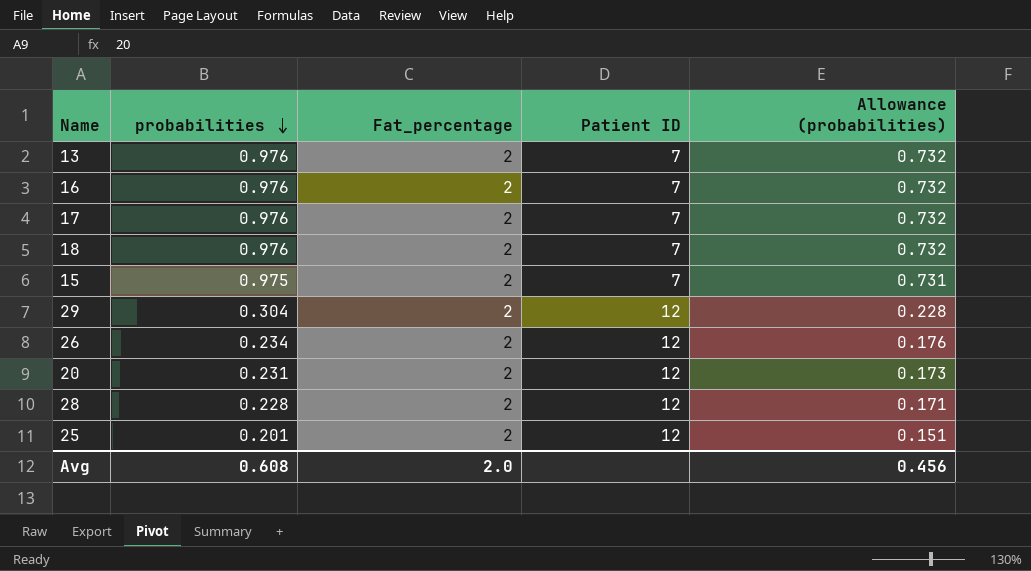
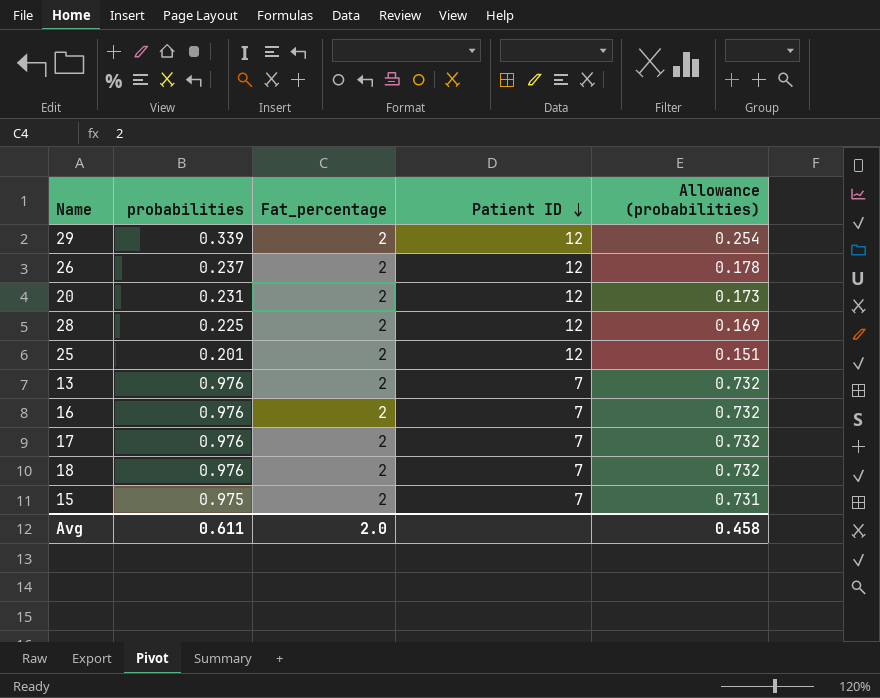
row order: probabilities descending -> Patient ID descending
29 | probabilities: 0.304 -> 0.339
29 | Allowance (probabilities): 0.228 -> 0.254
26 | probabilities: 0.234 -> 0.237
26 | Allowance (probabilities): 0.176 -> 0.178
28 | probabilities: 0.228 -> 0.225
28 | Allowance (probabilities): 0.171 -> 0.169
Avg | probabilities: 0.608 -> 0.611
Avg | Allowance (probabilities): 0.456 -> 0.458

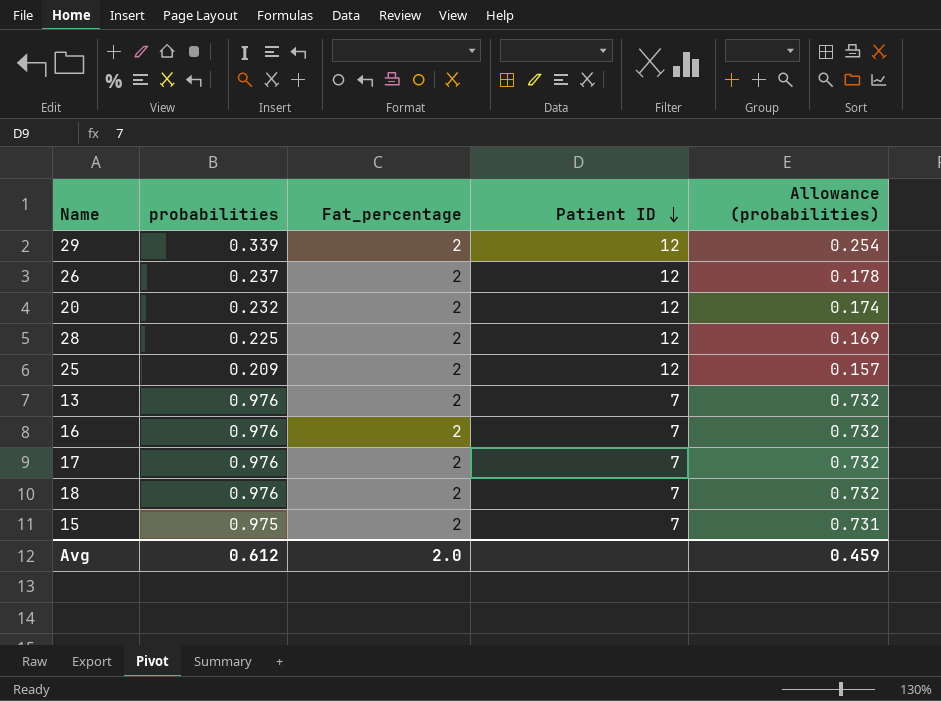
20 | probabilities: 0.231 -> 0.232
20 | Allowance (probabilities): 0.173 -> 0.174
25 | probabilities: 0.201 -> 0.209
25 | Allowance (probabilities): 0.151 -> 0.157
Avg | probabilities: 0.611 -> 0.612
Avg | Allowance (probabilities): 0.458 -> 0.459

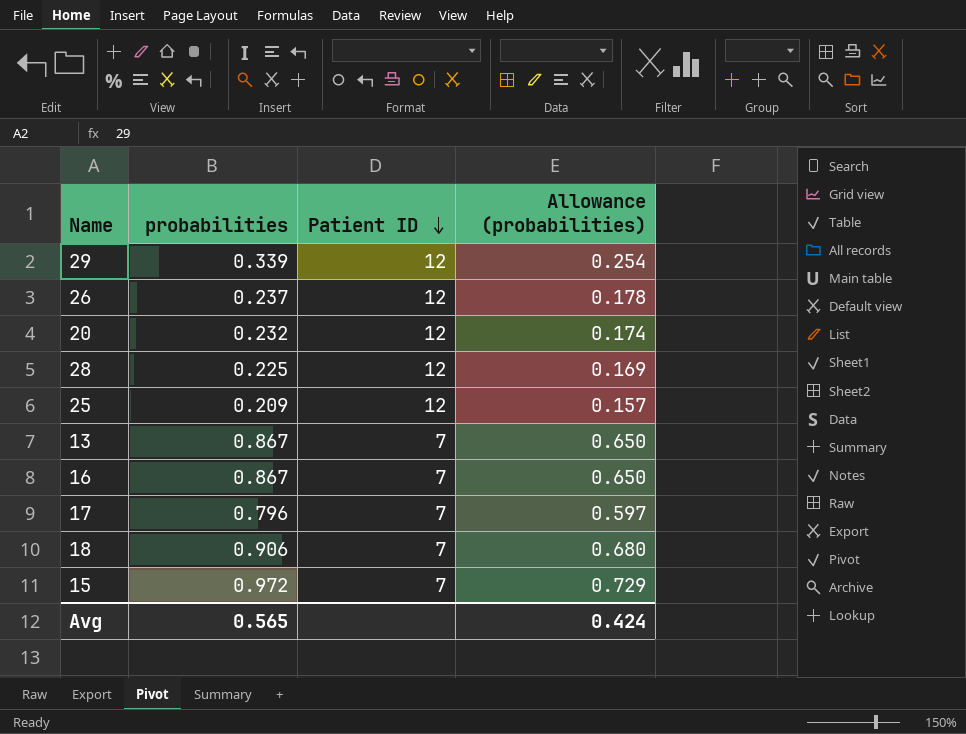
column Fat_percentage | position: 3 -> none
13 | probabilities: 0.976 -> 0.867
13 | Allowance (probabilities): 0.732 -> 0.650
16 | probabilities: 0.976 -> 0.867
16 | Allowance (probabilities): 0.732 -> 0.650
17 | probabilities: 0.976 -> 0.796
17 | Allowance (probabilities): 0.732 -> 0.597
18 | probabilities: 0.976 -> 0.906
18 | Allowance (probabilities): 0.732 -> 0.680
15 | probabilities: 0.975 -> 0.972
15 | Allowance (probabilities): 0.731 -> 0.729
Avg | probabilities: 0.612 -> 0.565
Avg | Allowance (probabilities): 0.459 -> 0.424

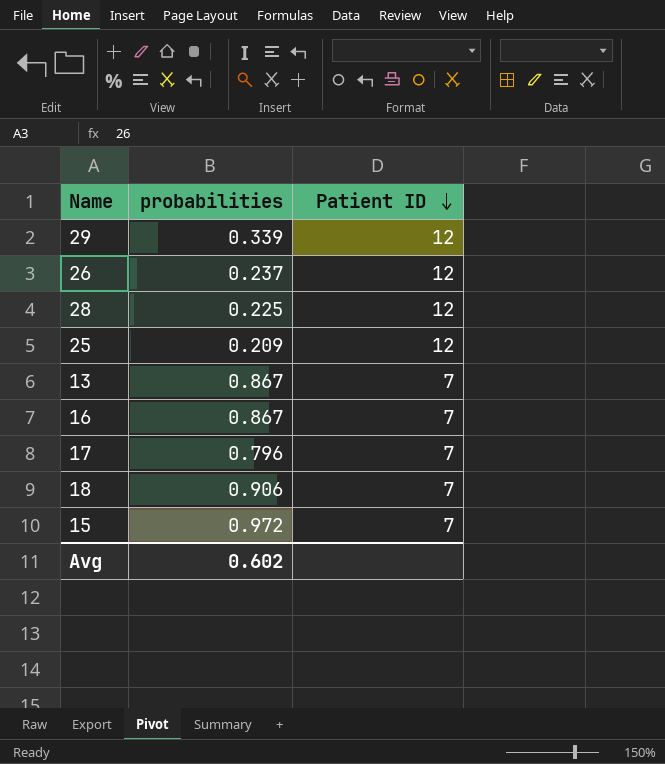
column Allowance (probabilities) | formula: [probabilities] * 0.75 -> none
row 20: 0.232 | 12 | 0.174 -> none
Avg | probabilities: 0.565 -> 0.602

